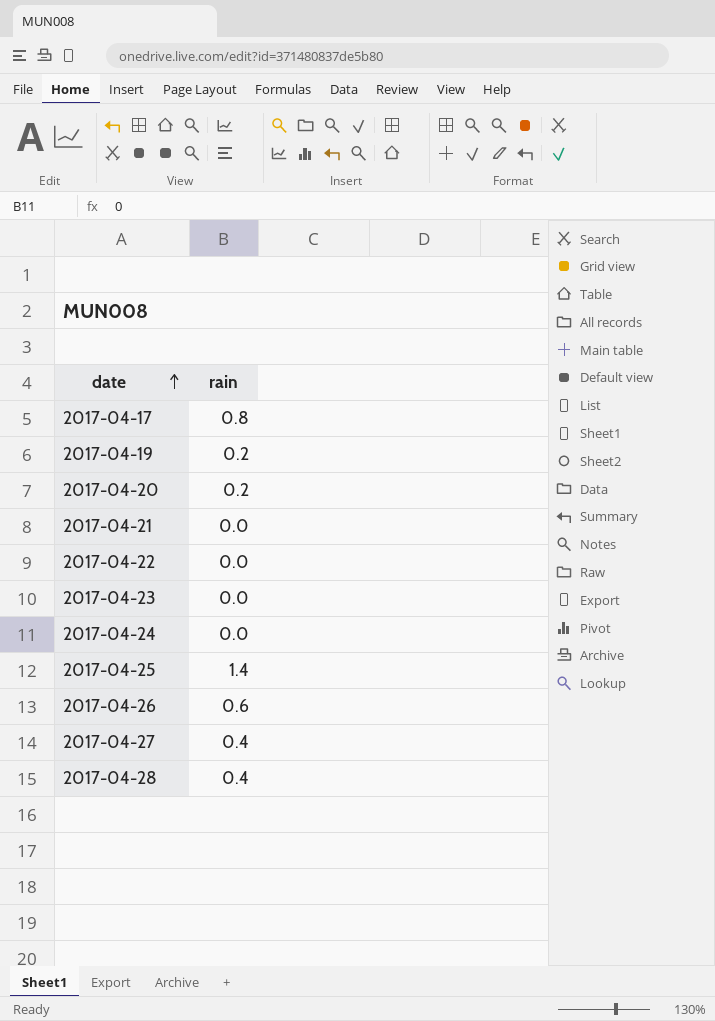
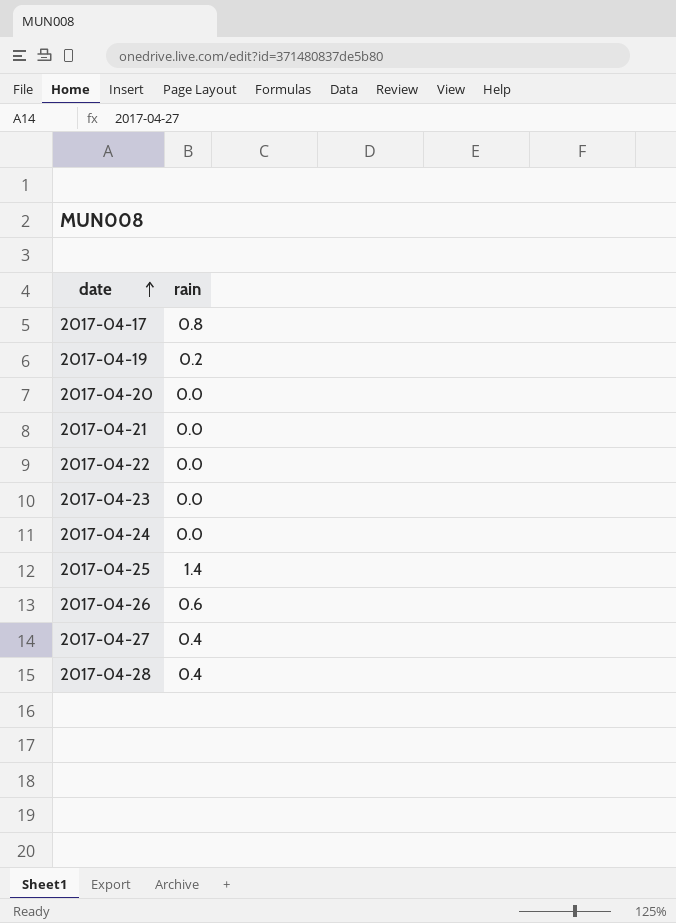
2017-04-20 | rain: 0.2 -> 0.0

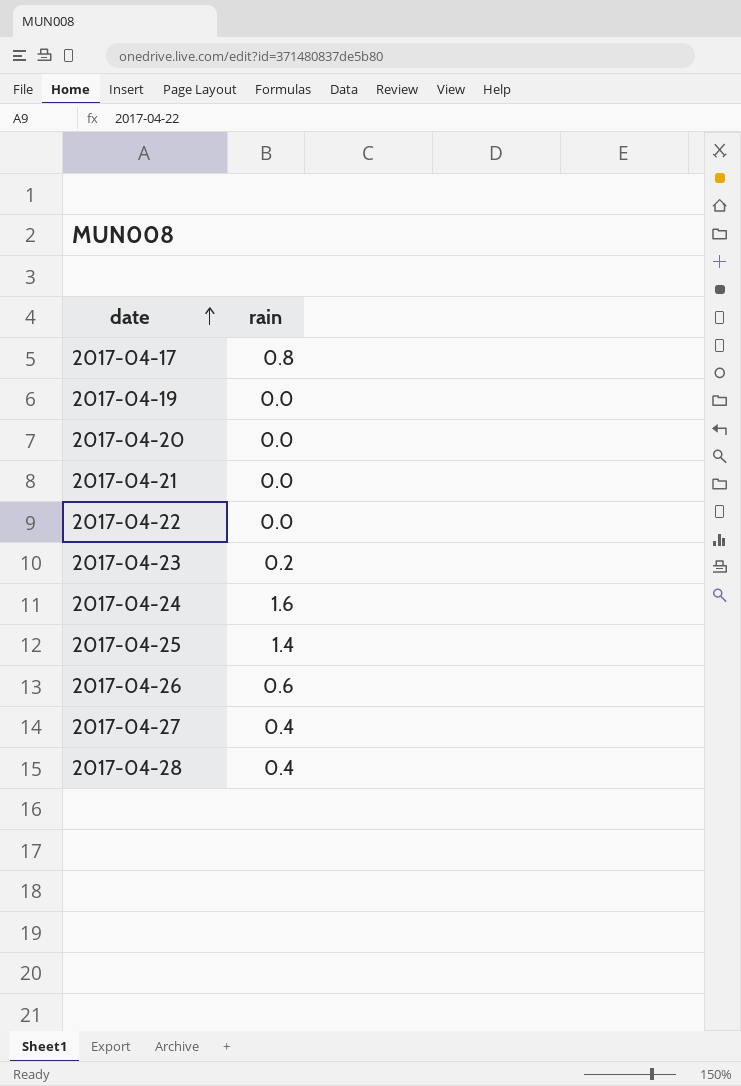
2017-04-19 | rain: 0.2 -> 0.0
2017-04-23 | rain: 0.0 -> 0.2
2017-04-24 | rain: 0.0 -> 1.6

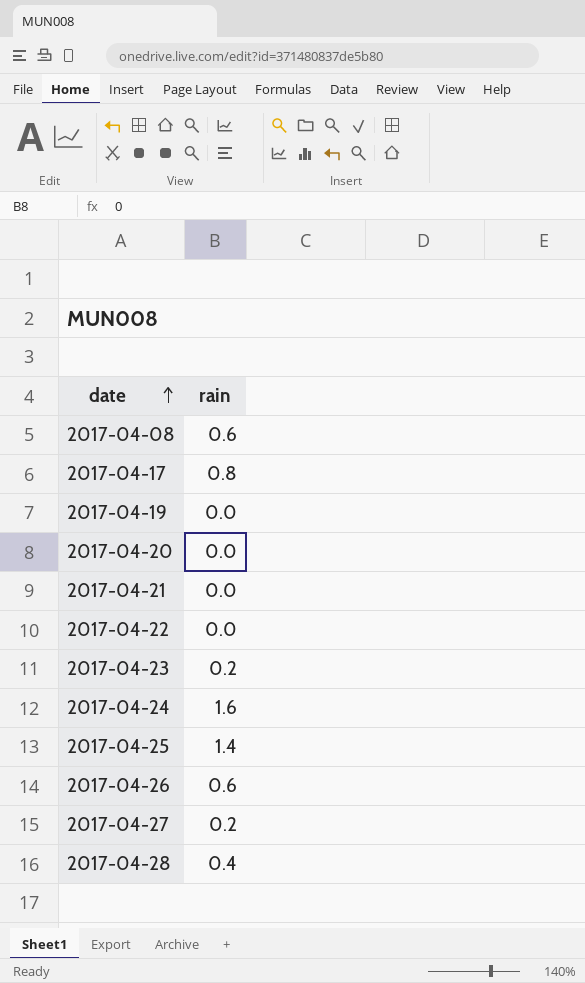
row 2017-04-08: none -> 0.6
2017-04-27 | rain: 0.4 -> 0.2

